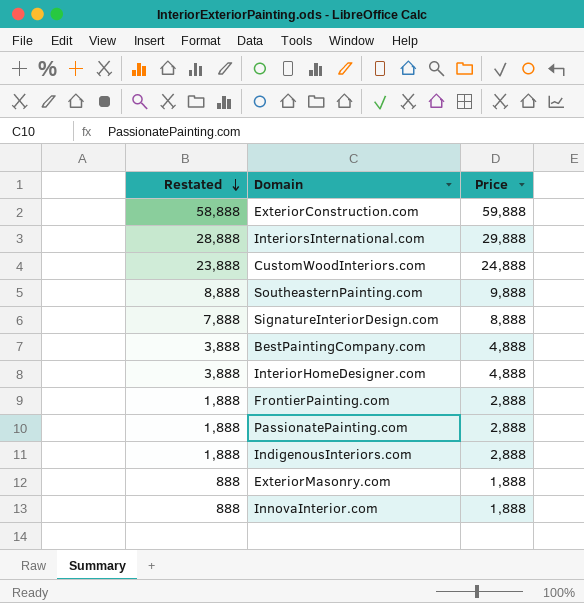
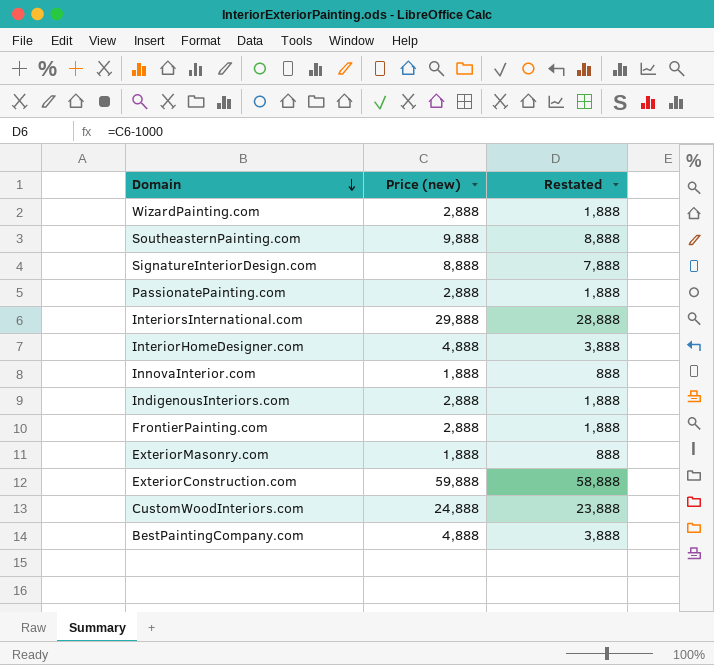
row order: Restated descending -> Domain descending
column name: Price -> Price (new)
column Restated | position: 1 -> 3
row WizardPainting.com: none -> 2,888 | 1,888

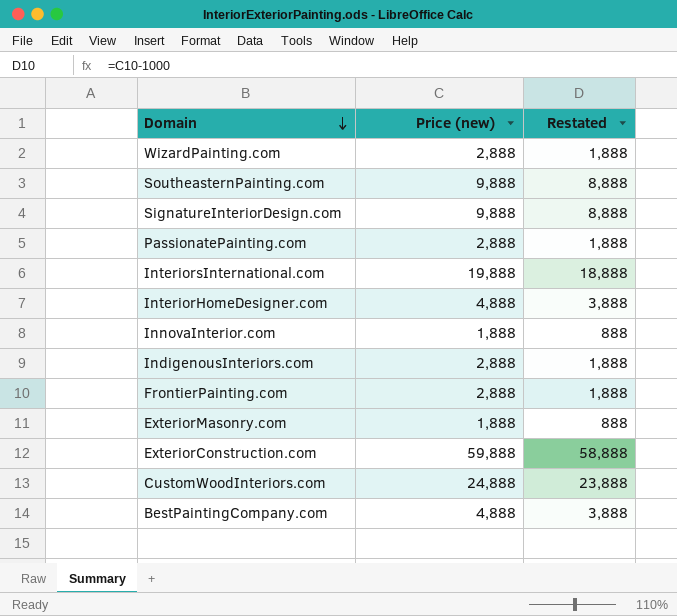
SignatureInteriorDesign.com | Price (new): 8,888 -> 9,888
SignatureInteriorDesign.com | Restated: 7,888 -> 8,888
InteriorsInternational.com | Price (new): 29,888 -> 19,888
InteriorsInternational.com | Restated: 28,888 -> 18,888

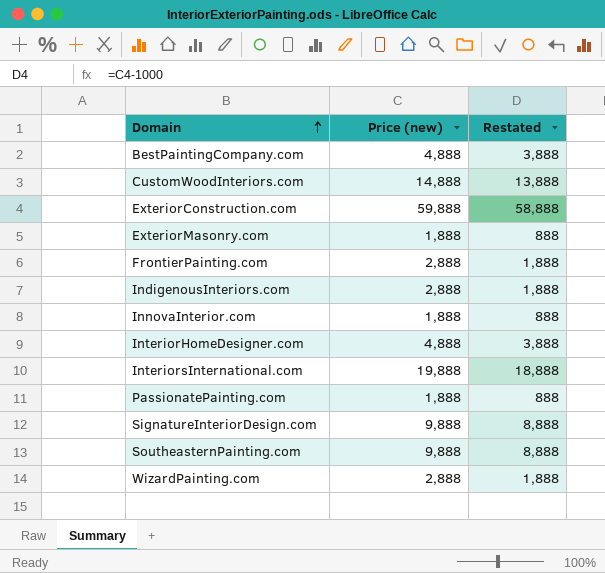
row order: Domain descending -> Domain ascending
CustomWoodInteriors.com | Price (new): 24,888 -> 14,888
CustomWoodInteriors.com | Restated: 23,888 -> 13,888
PassionatePainting.com | Price (new): 2,888 -> 1,888
PassionatePainting.com | Restated: 1,888 -> 888

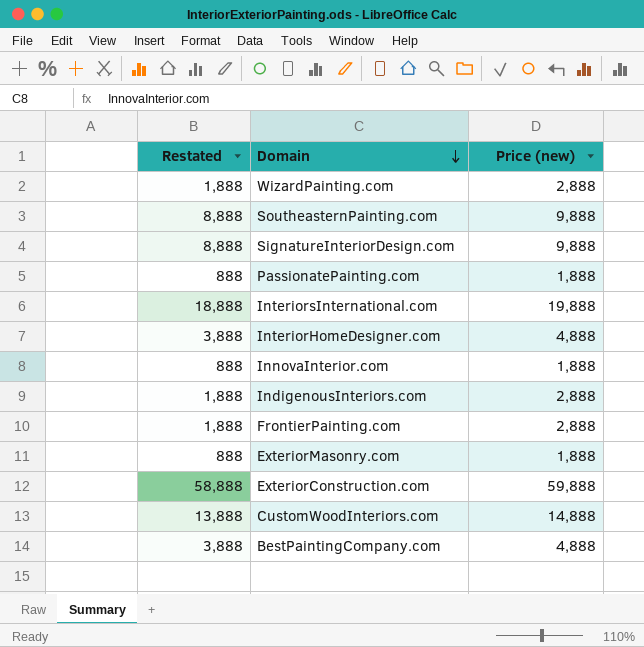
row order: Domain ascending -> Domain descending
column Restated | position: 3 -> 1

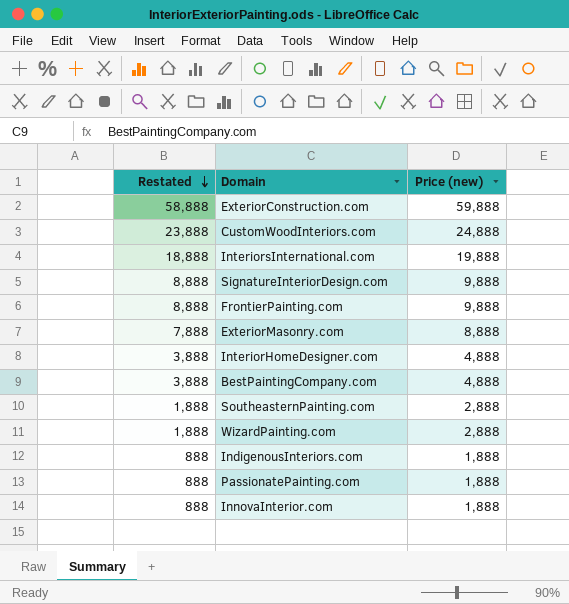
row order: Domain descending -> Restated descending
CustomWoodInteriors.com | Restated: 13,888 -> 23,888
CustomWoodInteriors.com | Price (new): 14,888 -> 24,888
FrontierPainting.com | Restated: 1,888 -> 8,888
FrontierPainting.com | Price (new): 2,888 -> 9,888
ExteriorMasonry.com | Restated: 888 -> 7,888
ExteriorMasonry.com | Price (new): 1,888 -> 8,888
SoutheasternPainting.com | Restated: 8,888 -> 1,888
SoutheasternPainting.com | Price (new): 9,888 -> 2,888
IndigenousInteriors.com | Restated: 1,888 -> 888
IndigenousInteriors.com | Price (new): 2,888 -> 1,888

